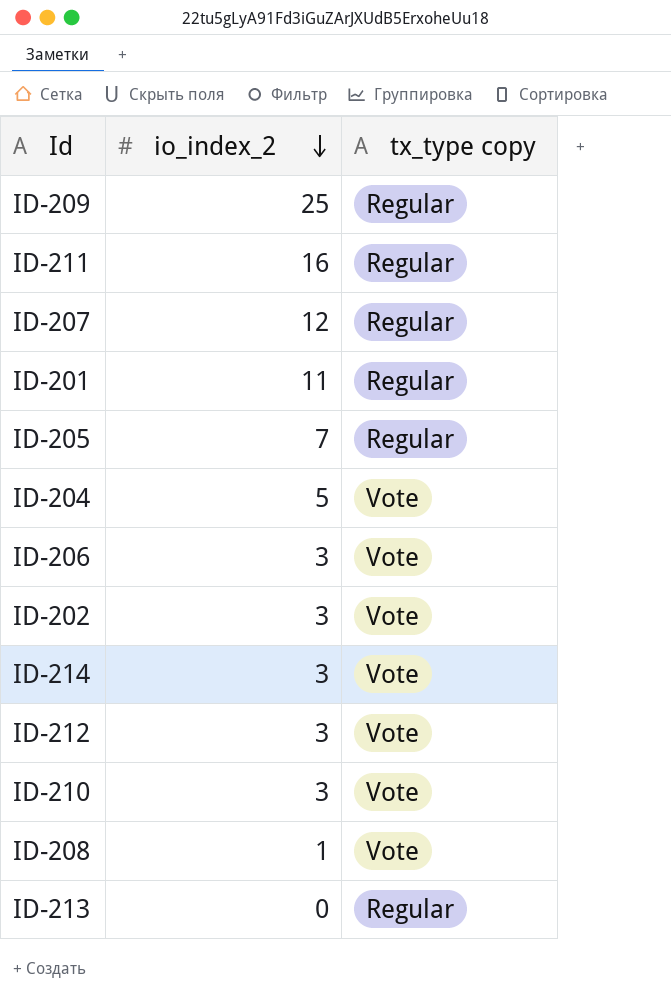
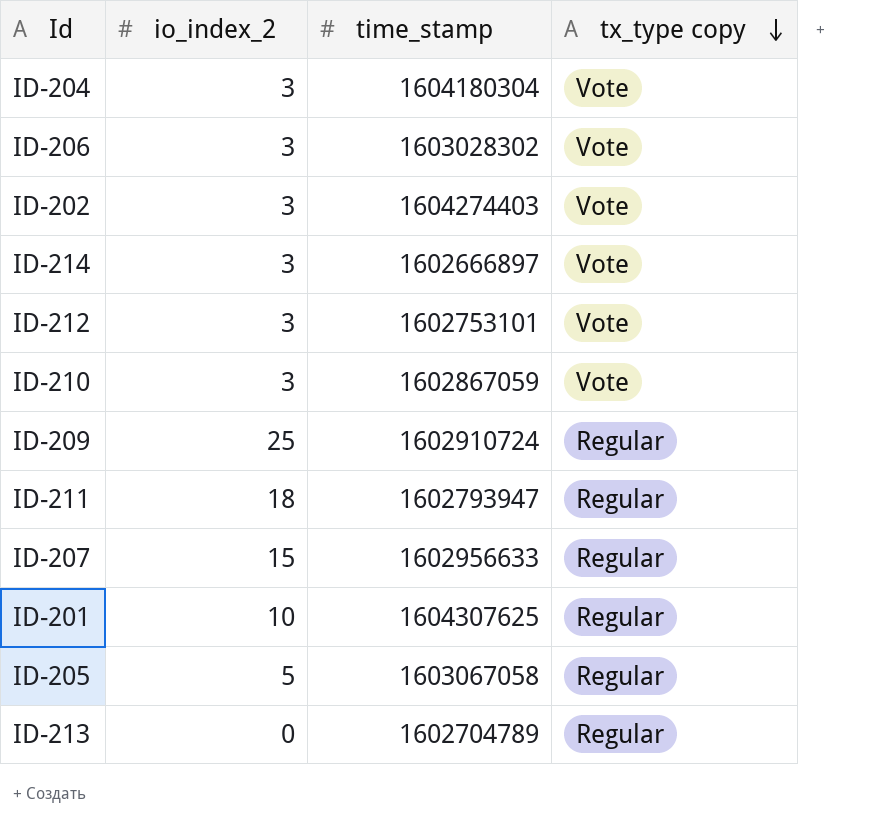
row order: io_index_2 descending -> tx_type copy descending
column time_stamp | position: none -> 3
row ID-208: 1 | Vote -> none
ID-204 | io_index_2: 5 -> 3
ID-211 | io_index_2: 16 -> 18
ID-207 | io_index_2: 12 -> 15
ID-201 | io_index_2: 11 -> 10
ID-205 | io_index_2: 7 -> 5

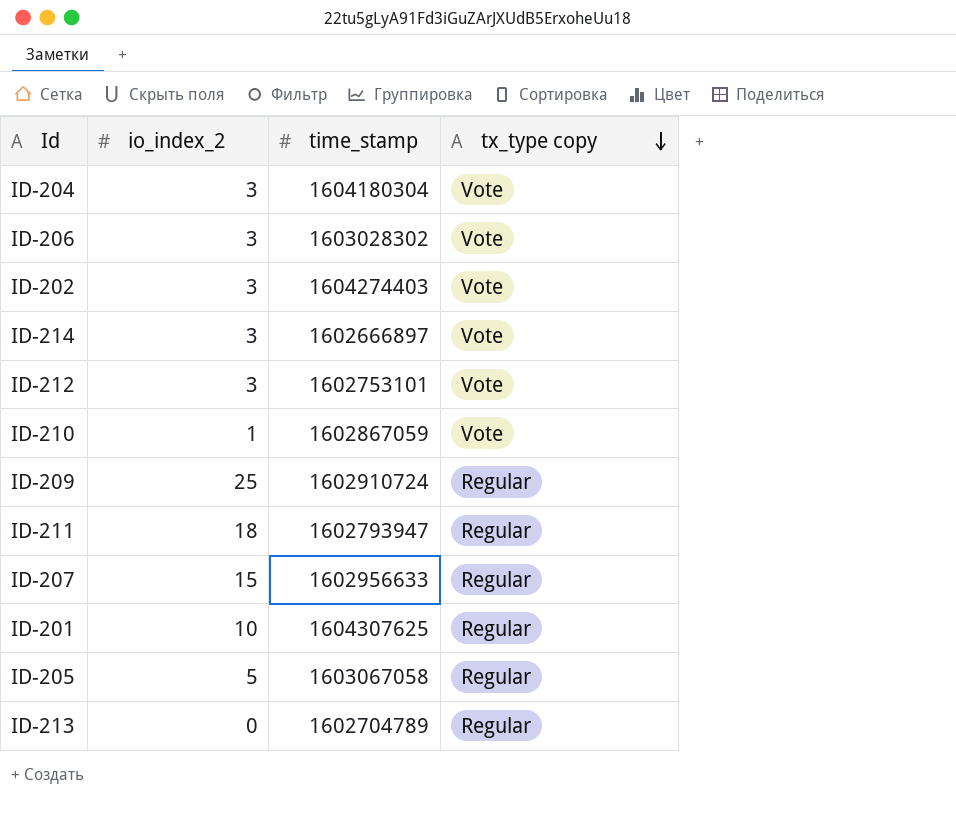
ID-210 | io_index_2: 3 -> 1

